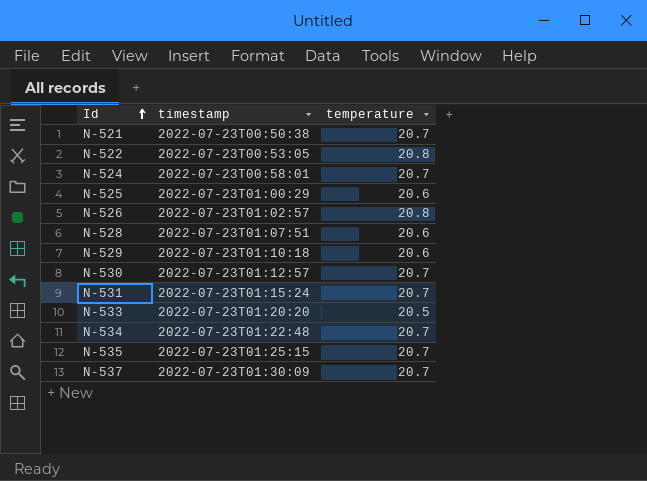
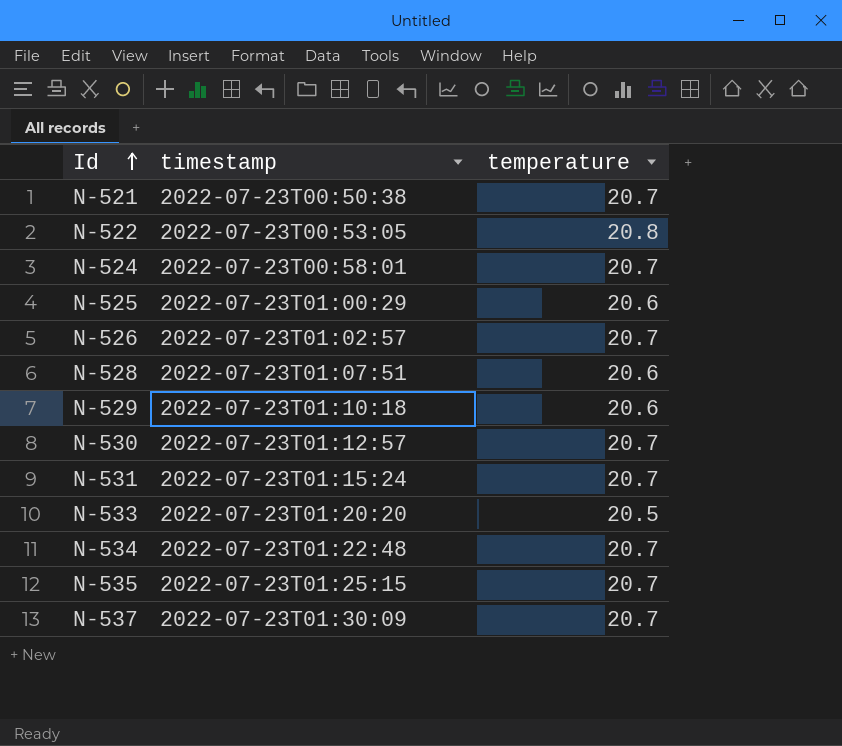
N-526 | temperature: 20.8 -> 20.7

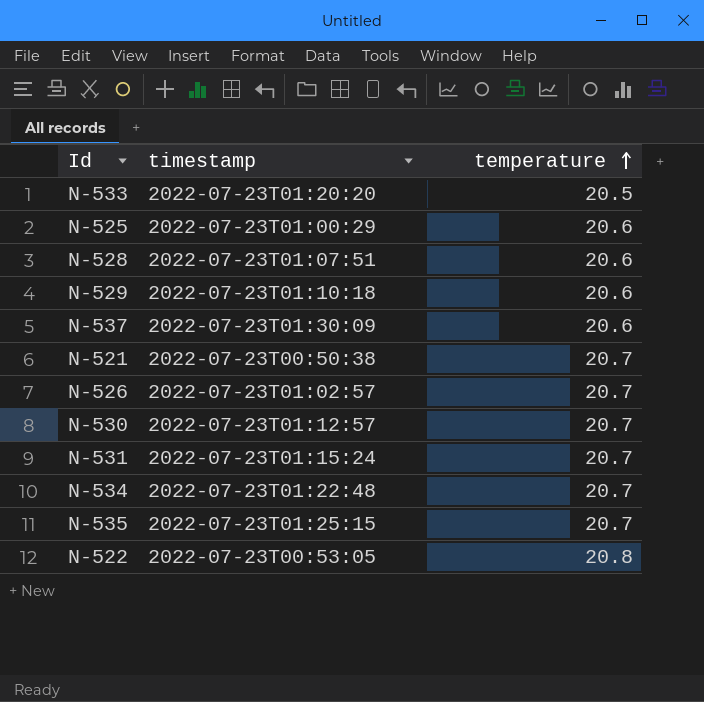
row order: Id ascending -> temperature ascending
row N-524: 2022-07-23T00:58:01 | 20.7 -> none
N-537 | temperature: 20.7 -> 20.6

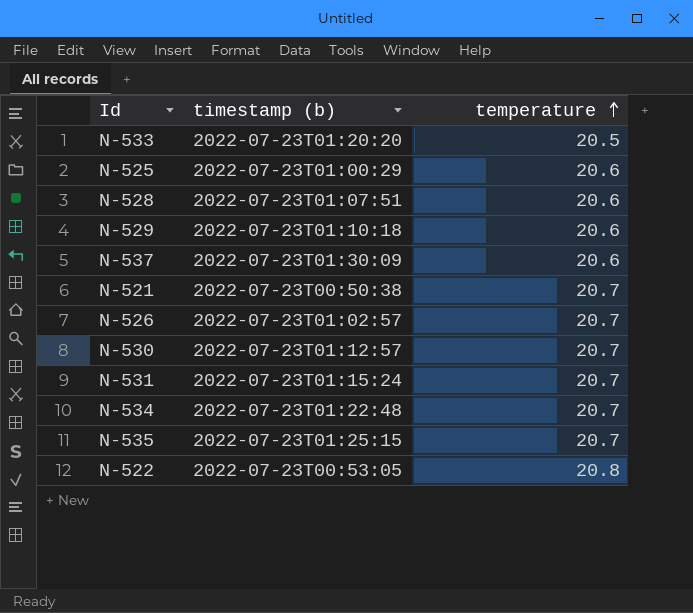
column name: timestamp -> timestamp (b)

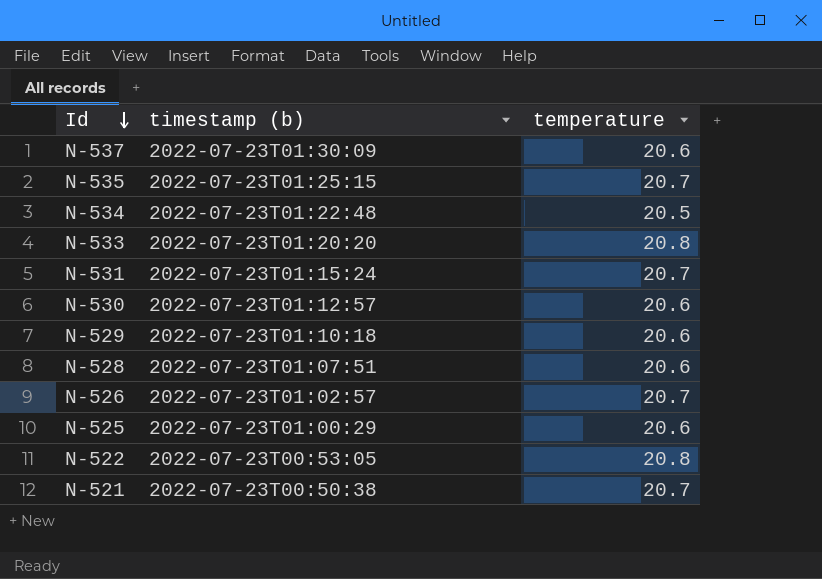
row order: temperature ascending -> Id descending
N-534 | temperature: 20.7 -> 20.5
N-533 | temperature: 20.5 -> 20.8
N-530 | temperature: 20.7 -> 20.6

